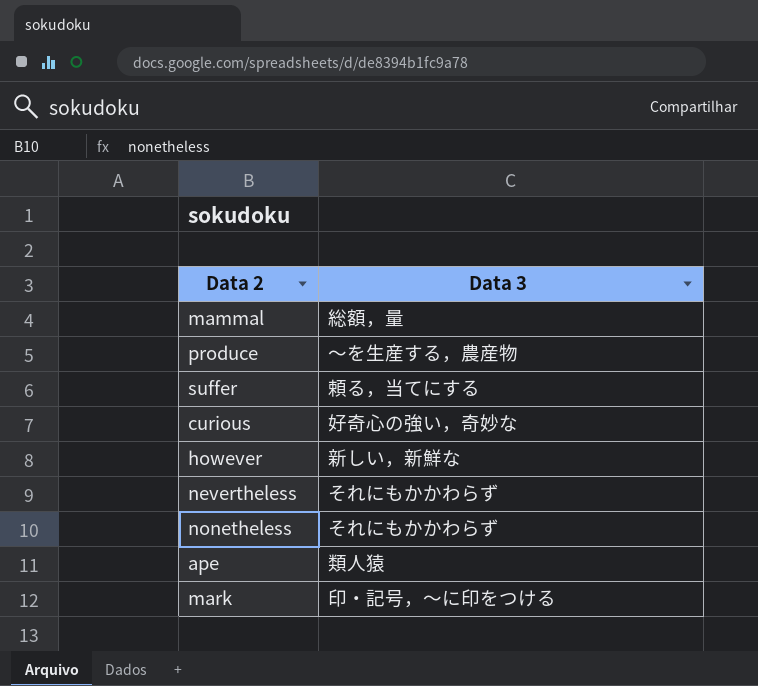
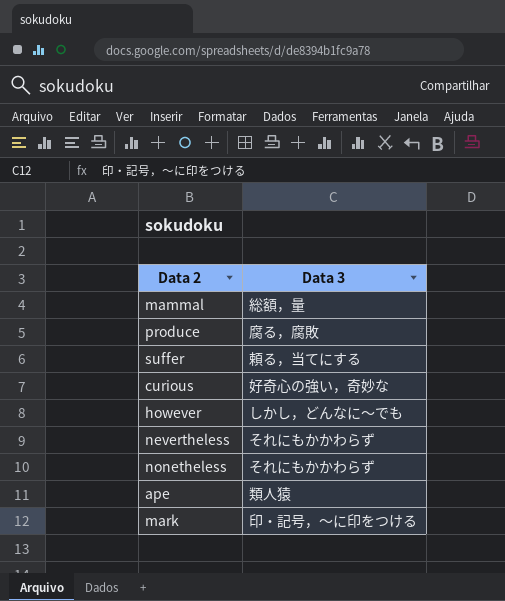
produce | Data 3: ～を生産する，農産物 -> 腐る，腐敗
however | Data 3: 新しい，新鮮な -> しかし，どんなに～でも

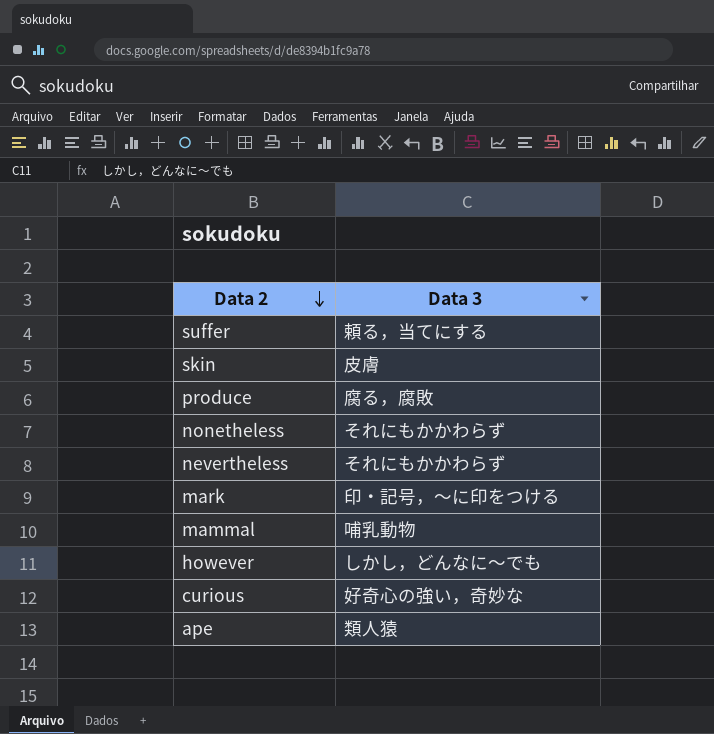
row order: none -> Data 2 descending
row skin: none -> 皮膚
mammal | Data 3: 総額，量 -> 哺乳動物

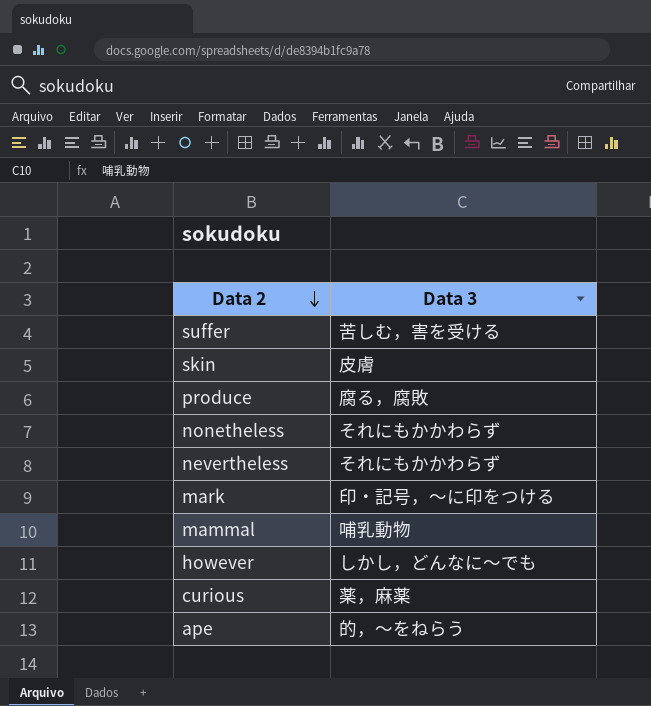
suffer | Data 3: 頼る，当てにする -> 苦しむ，害を受ける
curious | Data 3: 好奇心の強い，奇妙な -> 薬，麻薬
ape | Data 3: 類人猿 -> 的，～をねらう

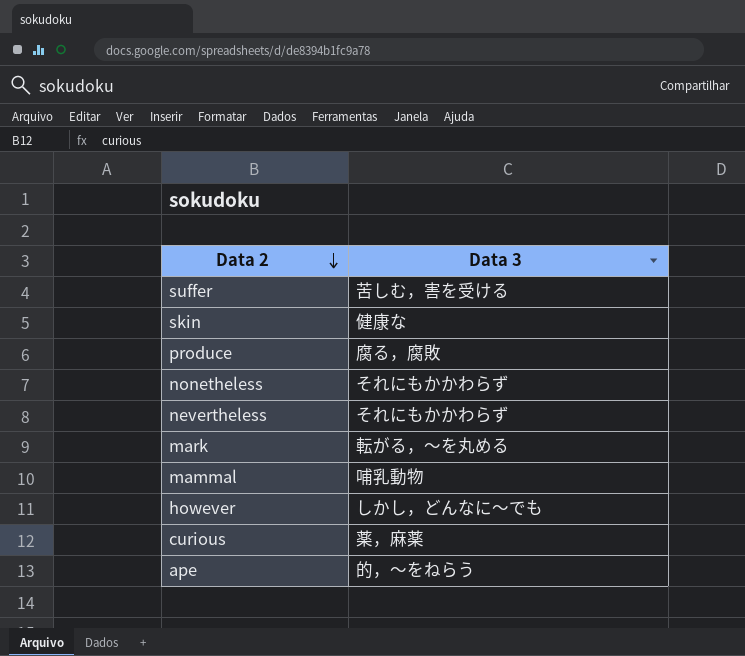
skin | Data 3: 皮膚 -> 健康な
mark | Data 3: 印・記号，～に印をつける -> 転がる，～を丸める

